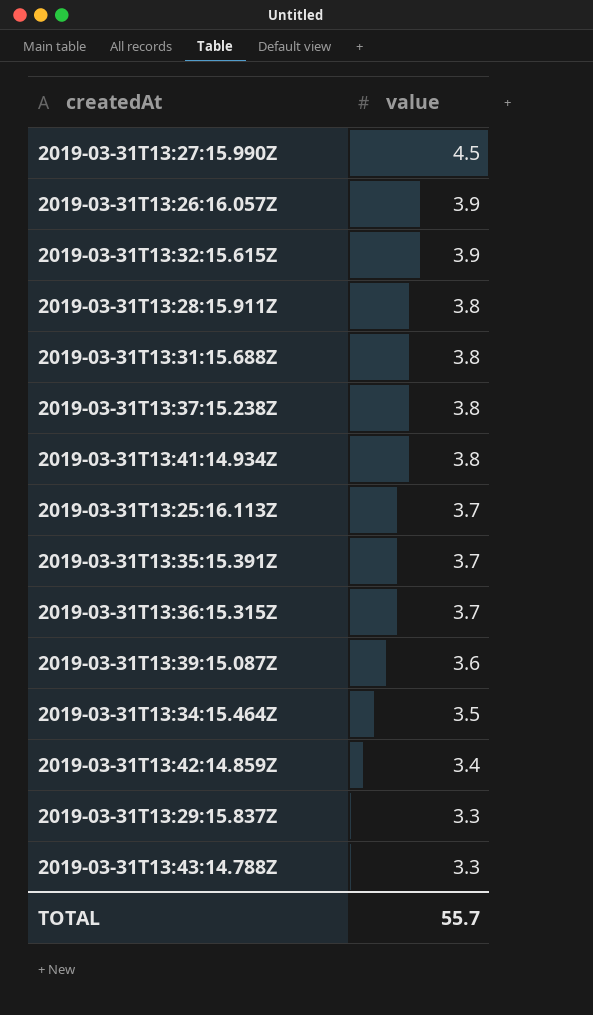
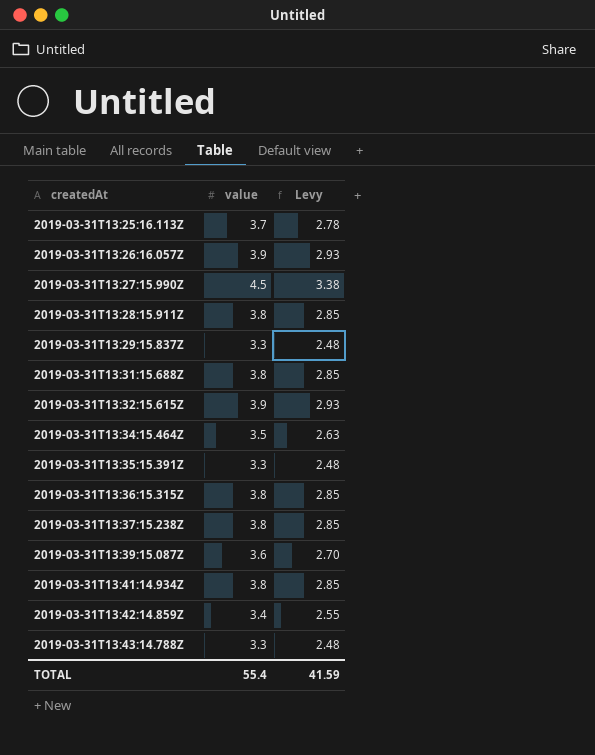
row order: value descending -> createdAt ascending
column Levy | formula: none -> [value] * 0.75
2019-03-31T13:35:15.391Z | value: 3.7 -> 3.3
2019-03-31T13:36:15.315Z | value: 3.7 -> 3.8
TOTAL | value: 55.7 -> 55.4

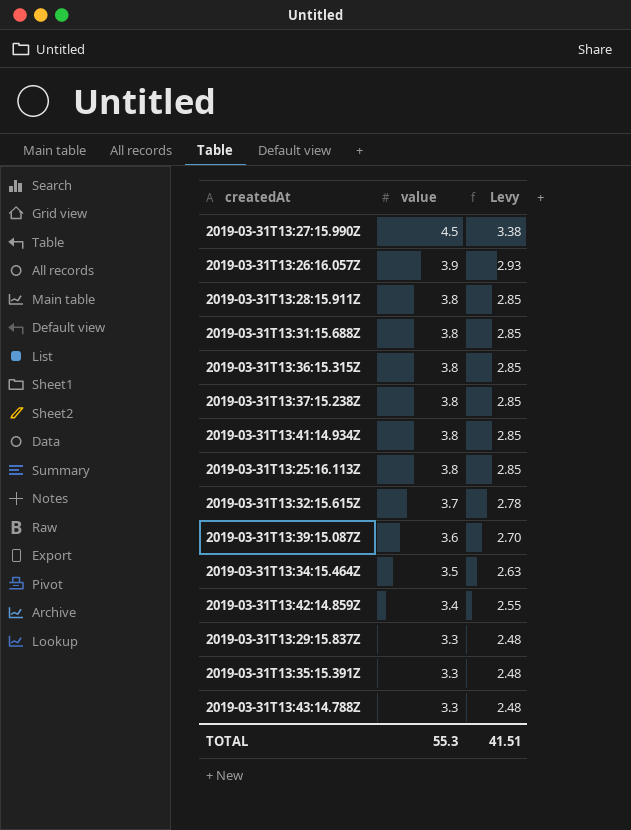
row order: createdAt ascending -> value descending
2019-03-31T13:25:16.113Z | value: 3.7 -> 3.8
2019-03-31T13:25:16.113Z | Levy: 2.78 -> 2.85
2019-03-31T13:32:15.615Z | value: 3.9 -> 3.7
2019-03-31T13:32:15.615Z | Levy: 2.93 -> 2.78
TOTAL | value: 55.4 -> 55.3
TOTAL | Levy: 41.59 -> 41.51

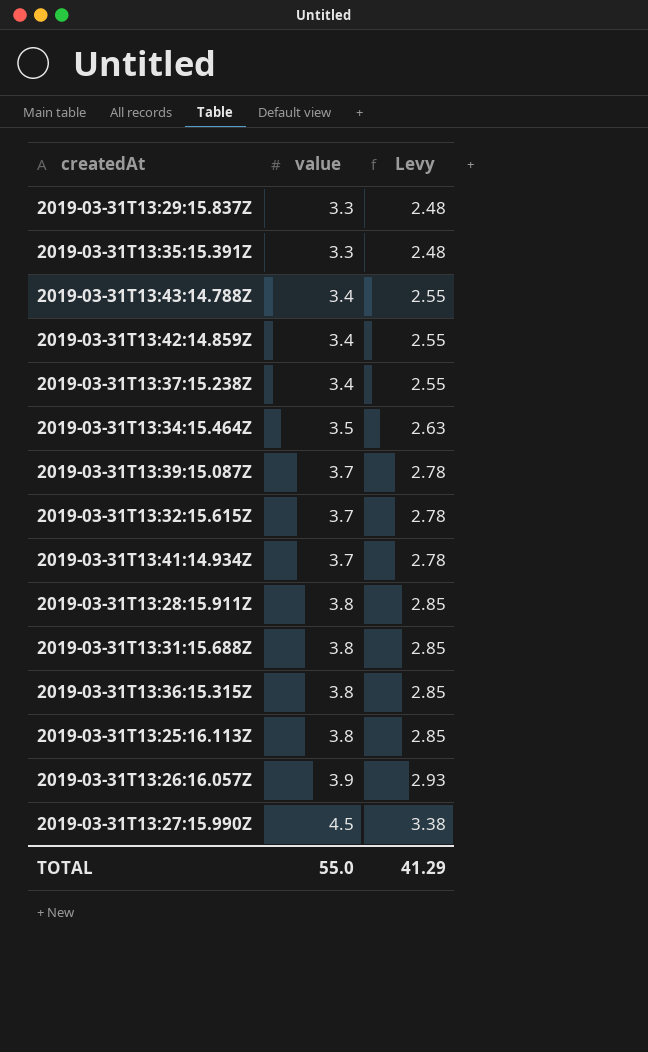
row order: value descending -> value ascending
2019-03-31T13:43:14.788Z | value: 3.3 -> 3.4
2019-03-31T13:43:14.788Z | Levy: 2.48 -> 2.55
2019-03-31T13:37:15.238Z | value: 3.8 -> 3.4
2019-03-31T13:37:15.238Z | Levy: 2.85 -> 2.55
2019-03-31T13:39:15.087Z | value: 3.6 -> 3.7
2019-03-31T13:39:15.087Z | Levy: 2.70 -> 2.78
2019-03-31T13:41:14.934Z | value: 3.8 -> 3.7
2019-03-31T13:41:14.934Z | Levy: 2.85 -> 2.78
TOTAL | value: 55.3 -> 55.0
TOTAL | Levy: 41.51 -> 41.29

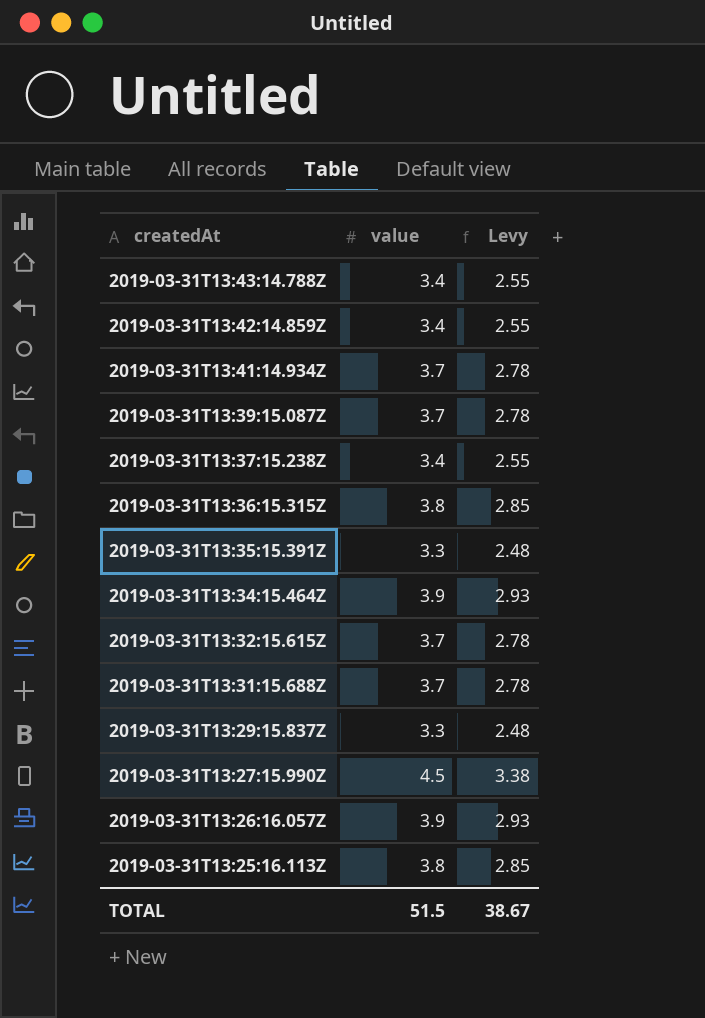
row order: value ascending -> createdAt descending
row 2019-03-31T13:28:15.911Z: 3.8 | 2.85 -> none
2019-03-31T13:34:15.464Z | value: 3.5 -> 3.9
2019-03-31T13:34:15.464Z | Levy: 2.63 -> 2.93
2019-03-31T13:31:15.688Z | value: 3.8 -> 3.7
2019-03-31T13:31:15.688Z | Levy: 2.85 -> 2.78
TOTAL | value: 55.0 -> 51.5
TOTAL | Levy: 41.29 -> 38.67

